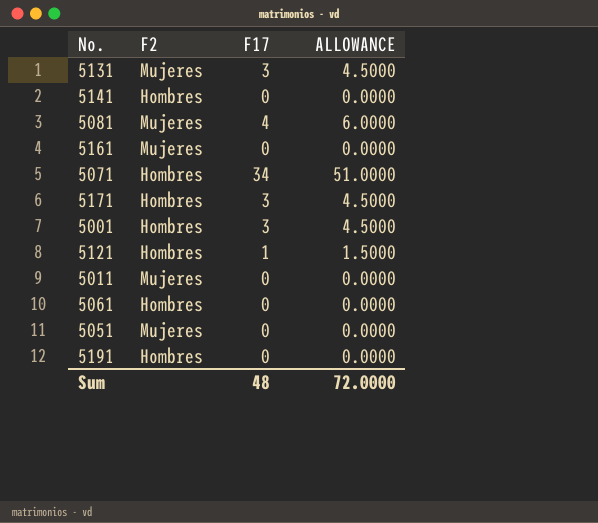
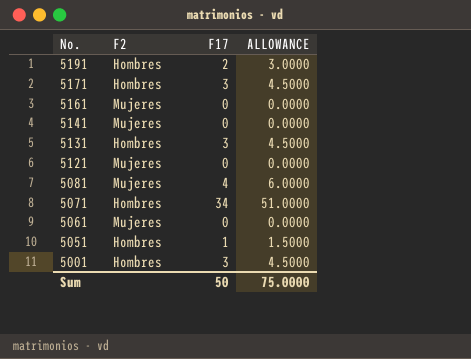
row order: none -> No. descending
row 5011: Mujeres | 0 | 0.0000 -> none
5191 | F17: 0 -> 2
5191 | ALLOWANCE: 0.0000 -> 3.0000
5141 | F2: Hombres -> Mujeres
5131 | F2: Mujeres -> Hombres
5121 | F2: Hombres -> Mujeres
5121 | F17: 1 -> 0
5121 | ALLOWANCE: 1.5000 -> 0.0000
5061 | F2: Hombres -> Mujeres
5051 | F2: Mujeres -> Hombres
5051 | F17: 0 -> 1
5051 | ALLOWANCE: 0.0000 -> 1.5000
Sum | F17: 48 -> 50
Sum | ALLOWANCE: 72.0000 -> 75.0000

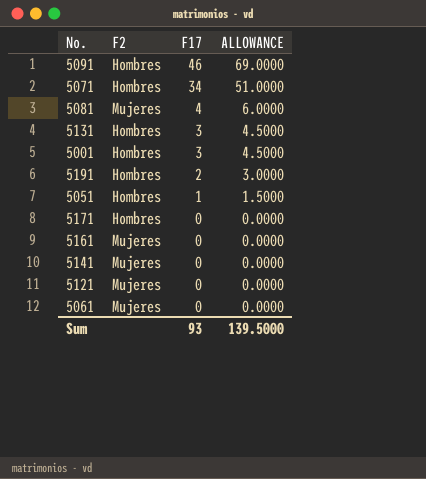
row order: No. descending -> F17 descending
row 5091: none -> Hombres | 46 | 69.0000
5171 | F17: 3 -> 0
5171 | ALLOWANCE: 4.5000 -> 0.0000
Sum | F17: 50 -> 93
Sum | ALLOWANCE: 75.0000 -> 139.5000

